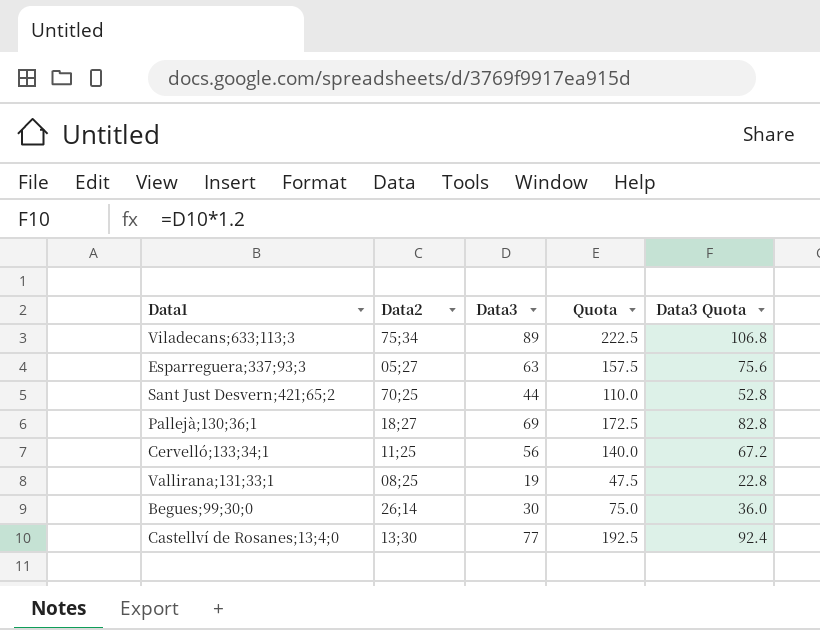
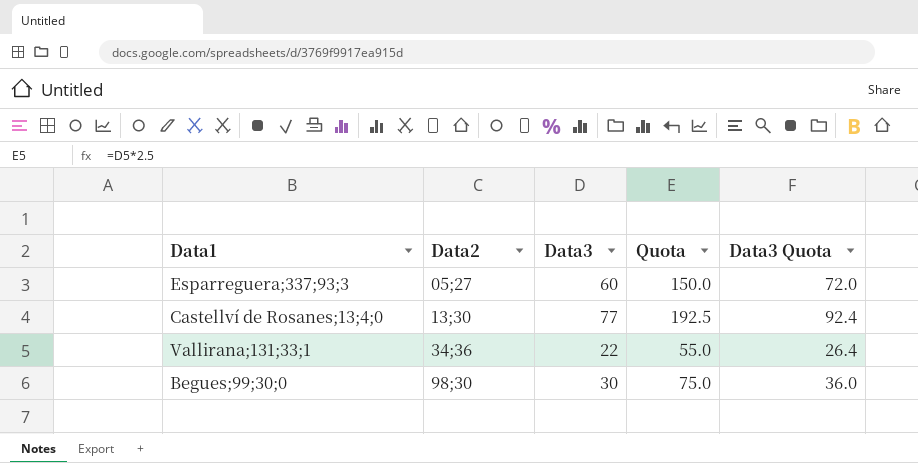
row order: none -> Data2 ascending
row Viladecans;633;113;3: 75;34 | 89 | 222.5 | 106.8 -> none
row Sant Just Desvern;421;65;2: 70;25 | 44 | 110.0 | 52.8 -> none
row Pallejà;130;36;1: 18;27 | 69 | 172.5 | 82.8 -> none
row Cervelló;133;34;1: 11;25 | 56 | 140.0 | 67.2 -> none
Esparreguera;337;93;3 | Data3: 63 -> 60
Esparreguera;337;93;3 | Quota: 157.5 -> 150.0
Esparreguera;337;93;3 | Data3 Quota: 75.6 -> 72.0
Vallirana;131;33;1 | Data2: 08;25 -> 34;36
Vallirana;131;33;1 | Data3: 19 -> 22
Vallirana;131;33;1 | Quota: 47.5 -> 55.0
Vallirana;131;33;1 | Data3 Quota: 22.8 -> 26.4
Begues;99;30;0 | Data2: 26;14 -> 98;30

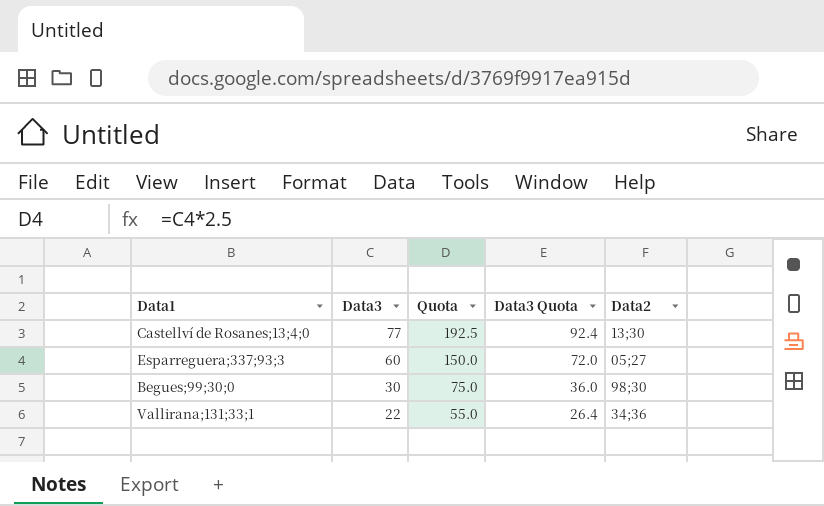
row order: Data2 ascending -> Data3 descending
column Data2 | position: 2 -> 5

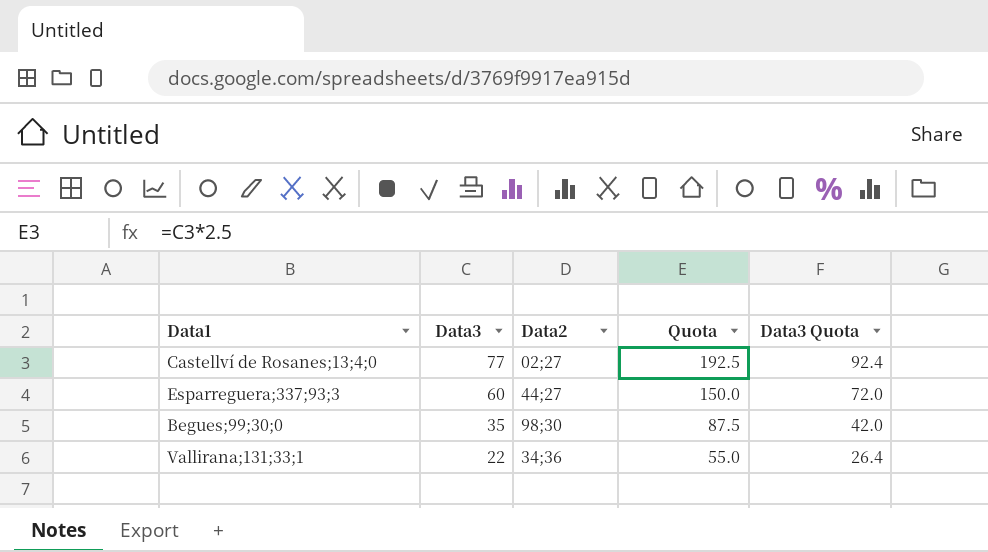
column Data2 | position: 5 -> 3
Castellví de Rosanes;13;4;0 | Data2: 13;30 -> 02;27
Esparreguera;337;93;3 | Data2: 05;27 -> 44;27
Begues;99;30;0 | Data3: 30 -> 35
Begues;99;30;0 | Quota: 75.0 -> 87.5
Begues;99;30;0 | Data3 Quota: 36.0 -> 42.0

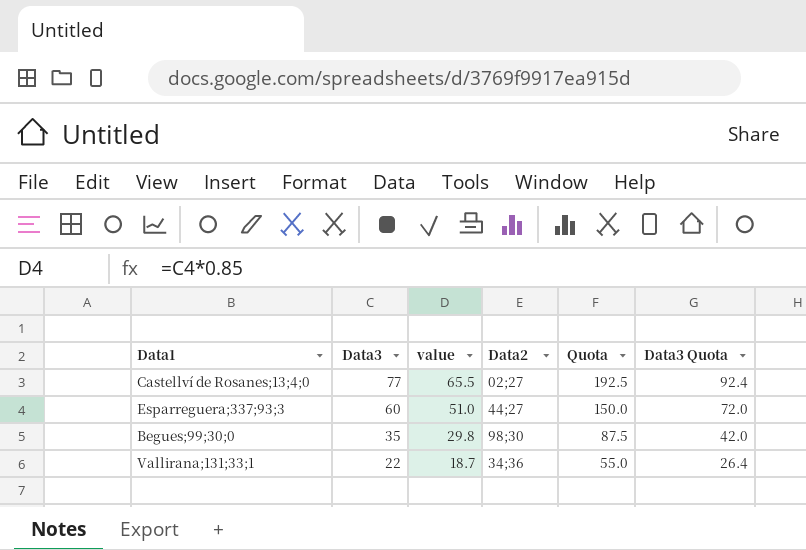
column value | formula: none -> [Data3] * 0.85

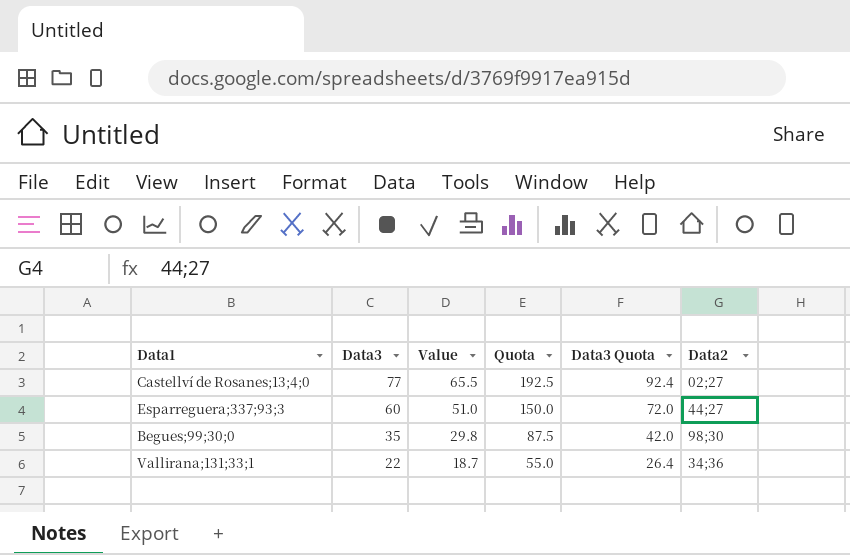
column name: value -> Value
column Data2 | position: 4 -> 6

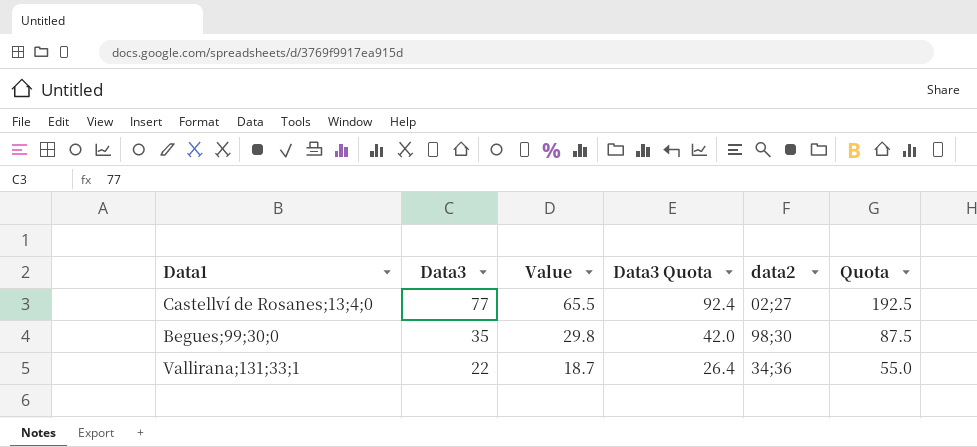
column name: Data2 -> data2
column Quota | position: 4 -> 6
row Esparreguera;337;93;3: 60 | 51.0 | 150.0 | 72.0 | 44;27 -> none

